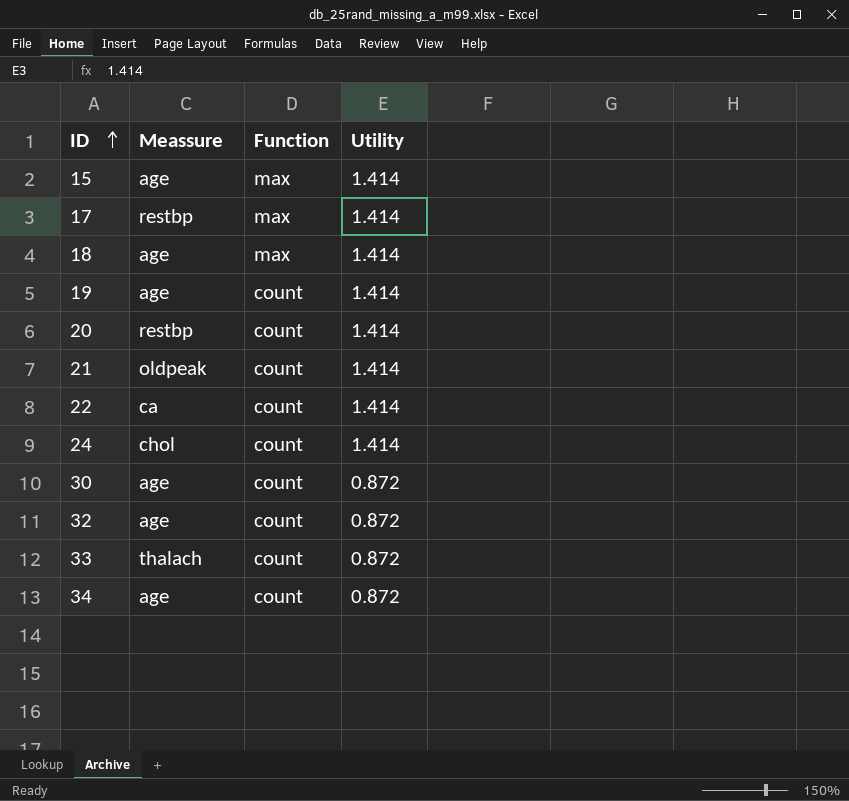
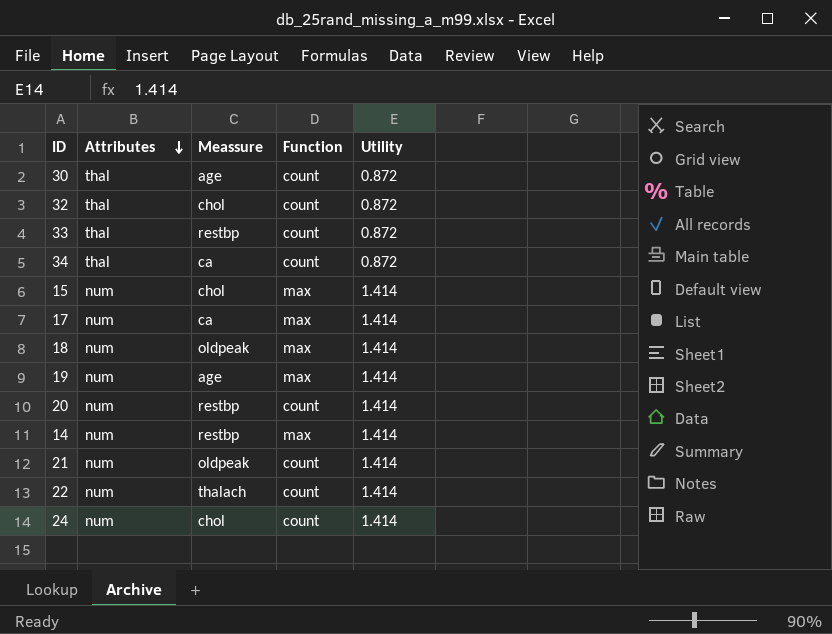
row order: ID ascending -> Attributes descending
column Attributes | position: none -> 2
32 | Meassure: age -> chol
33 | Meassure: thalach -> restbp
34 | Meassure: age -> ca
15 | Meassure: age -> chol
17 | Meassure: restbp -> ca
18 | Meassure: age -> oldpeak
19 | Function: count -> max
row 14: none -> num | restbp | max | 1.414
22 | Meassure: ca -> thalach

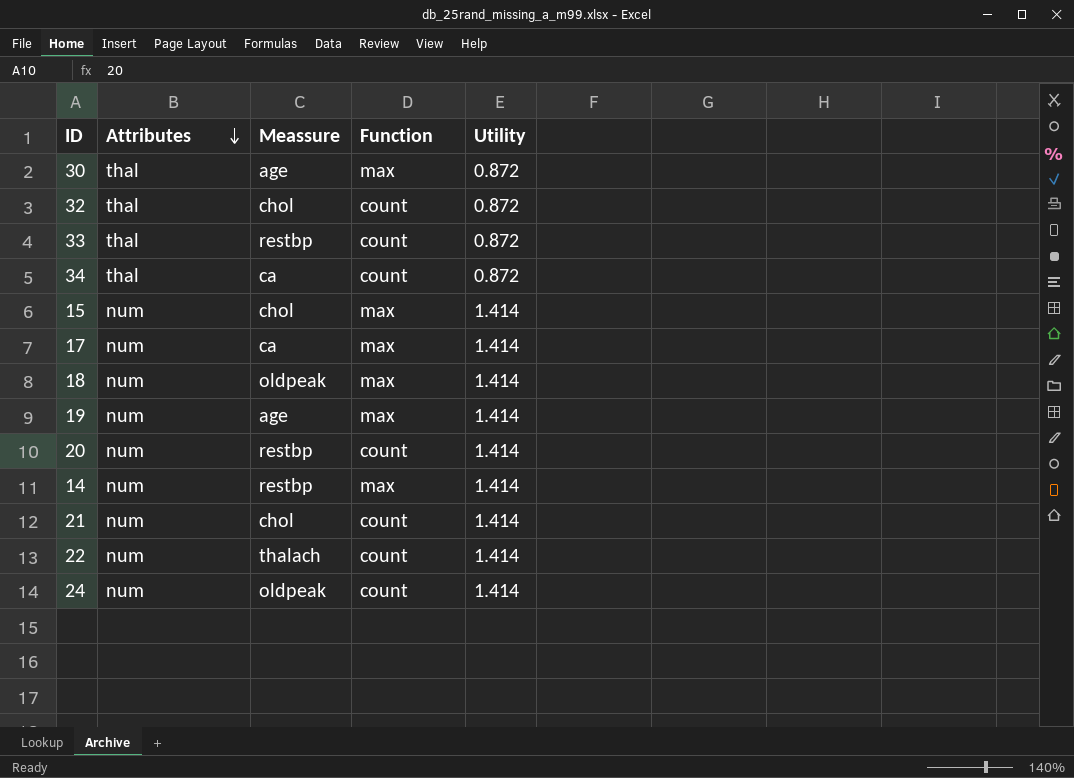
30 | Function: count -> max
21 | Meassure: oldpeak -> chol
24 | Meassure: chol -> oldpeak

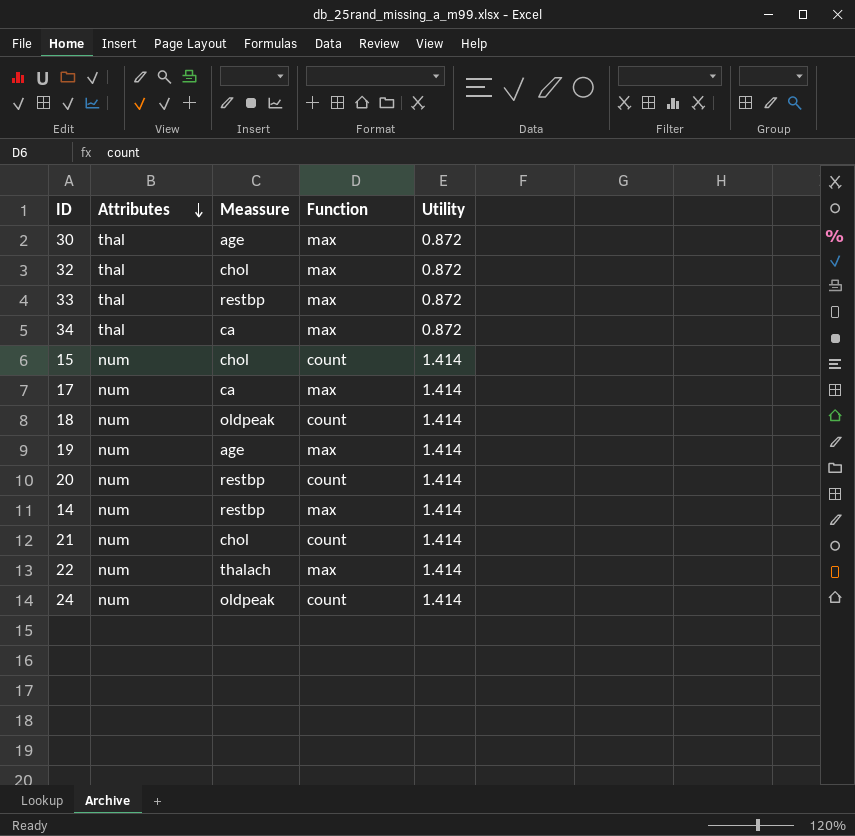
32 | Function: count -> max
33 | Function: count -> max
34 | Function: count -> max
15 | Function: max -> count
18 | Function: max -> count
22 | Function: count -> max

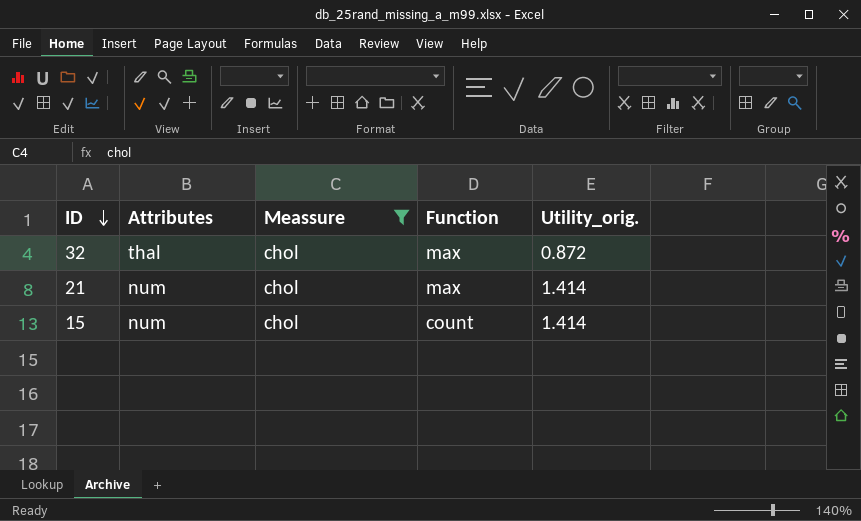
filter: none -> Meassure = chol
row order: Attributes descending -> ID descending
column name: Utility -> Utility_orig.
21 | Function: count -> max

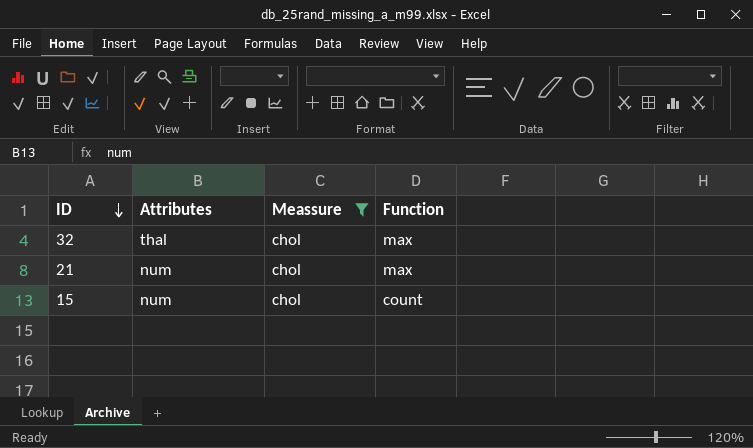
column Utility_orig. | position: 5 -> none

